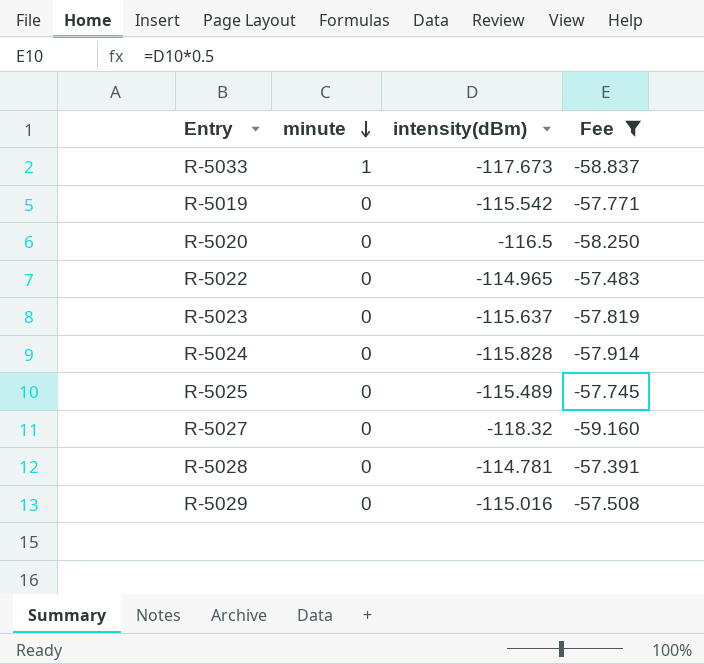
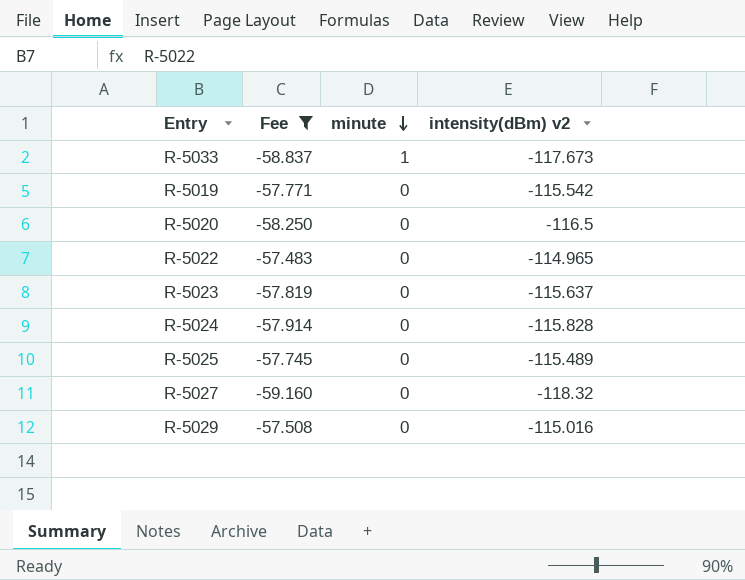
column Fee | position: 4 -> 2
column name: intensity(dBm) -> intensity(dBm) v2
row R-5028: 0 | -114.781 | -57.391 -> none

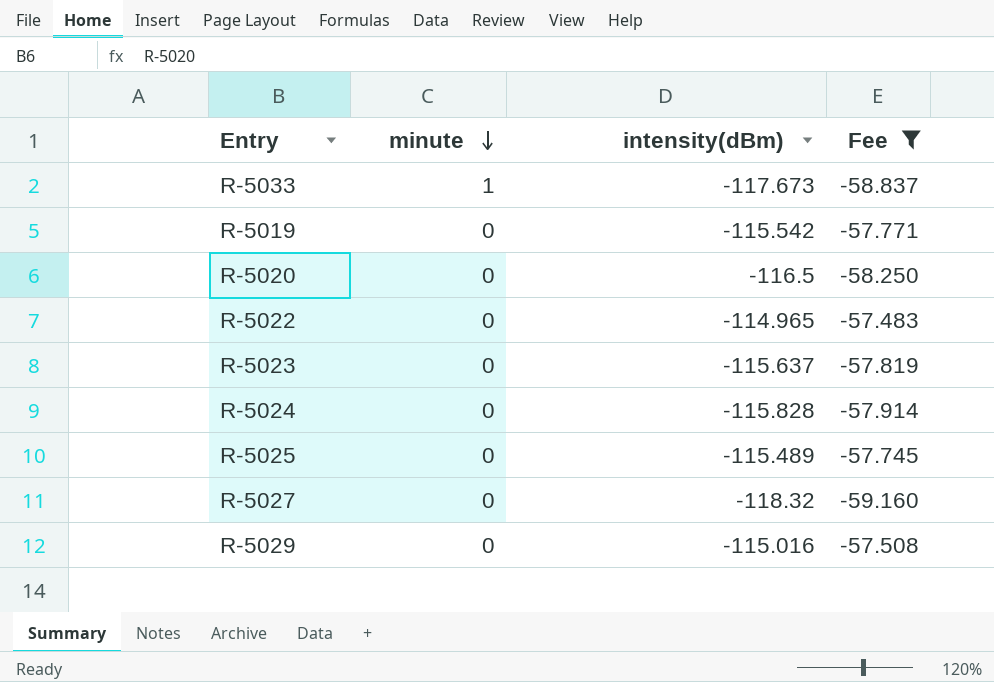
column name: intensity(dBm) v2 -> intensity(dBm)
column Fee | position: 2 -> 4

